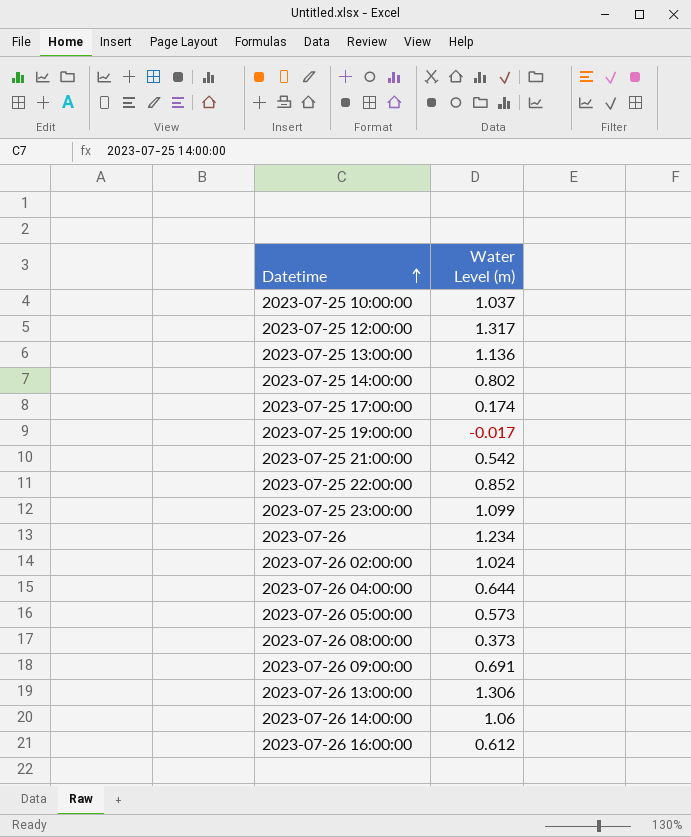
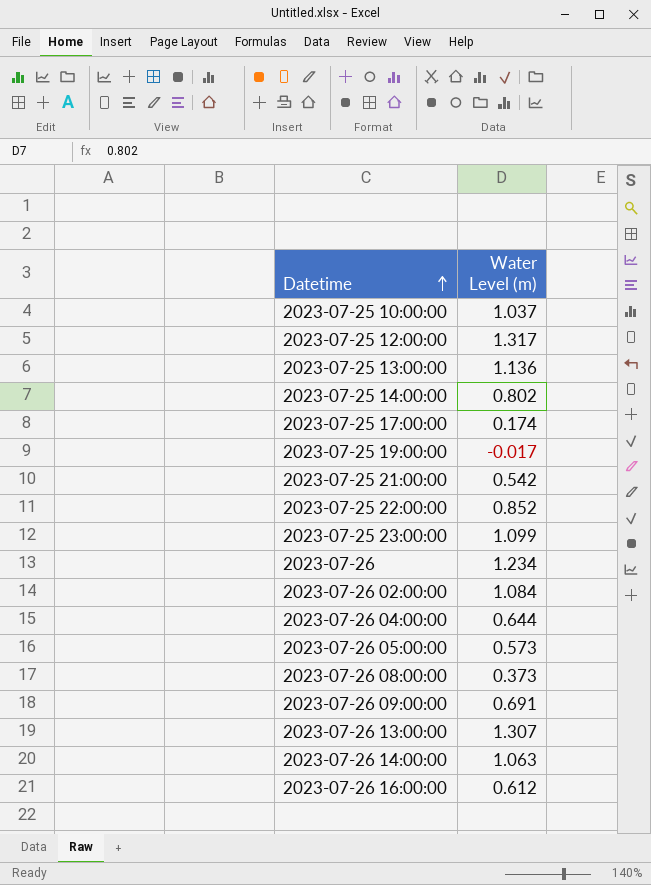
2023-07-26 02:00:00 | Water Level (m): 1.024 -> 1.084
2023-07-26 13:00:00 | Water Level (m): 1.306 -> 1.307
2023-07-26 14:00:00 | Water Level (m): 1.06 -> 1.063

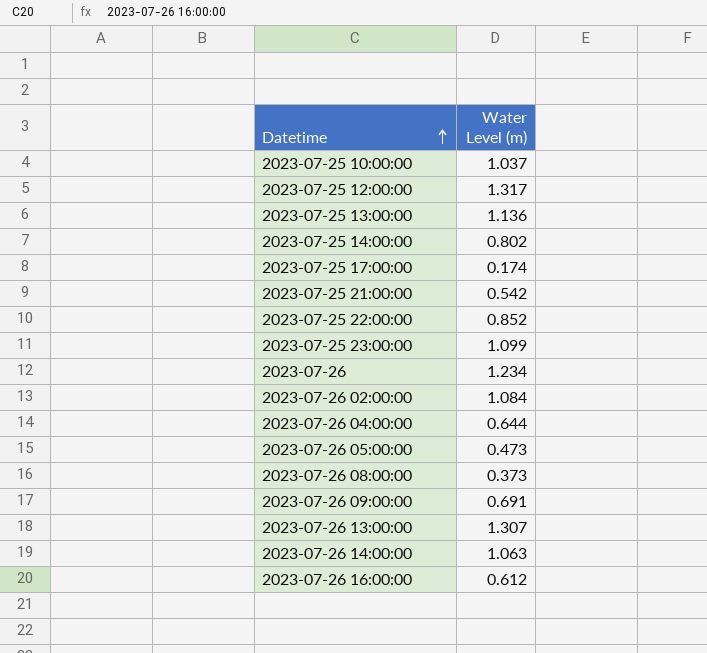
row 2023-07-25 19:00:00: -0.017 -> none
2023-07-26 05:00:00 | Water Level (m): 0.573 -> 0.473

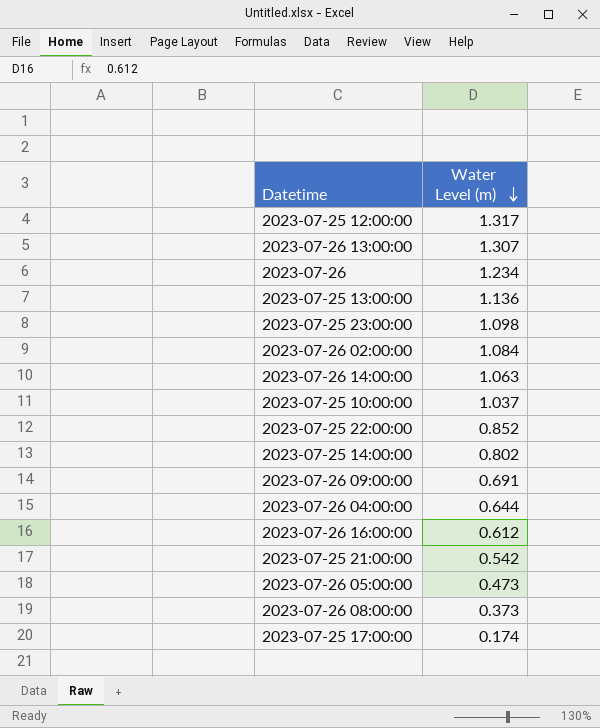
row order: Datetime ascending -> Water Level (m) descending
2023-07-25 23:00:00 | Water Level (m): 1.099 -> 1.098

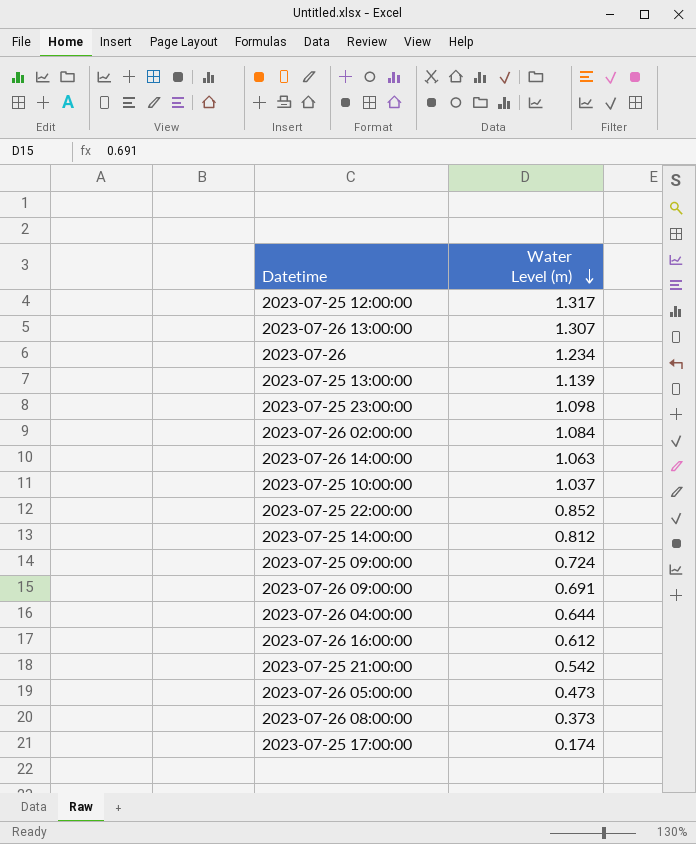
2023-07-25 13:00:00 | Water Level (m): 1.136 -> 1.139
2023-07-25 14:00:00 | Water Level (m): 0.802 -> 0.812
row 2023-07-25 09:00:00: none -> 0.724

